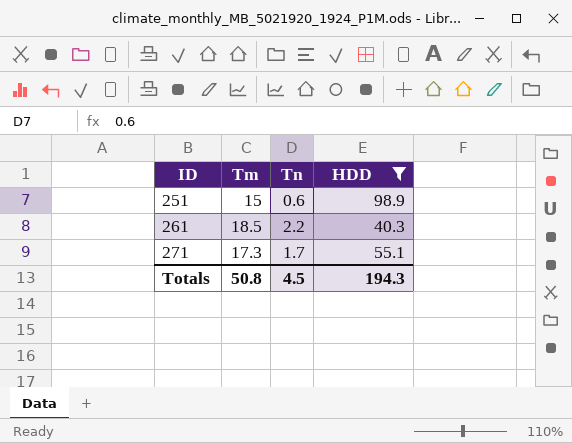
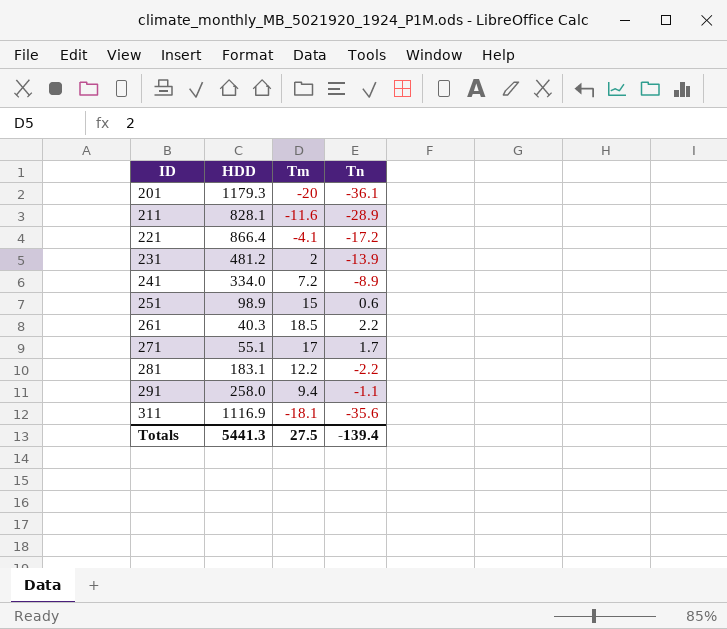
filter: HDD <= 98.9 -> none
column HDD | position: 4 -> 2
271 | Tm: 17.3 -> 17
Totals | HDD: 194.3 -> 5441.3
Totals | Tm: 50.8 -> 27.5
Totals | Tn: 4.5 -> -139.4

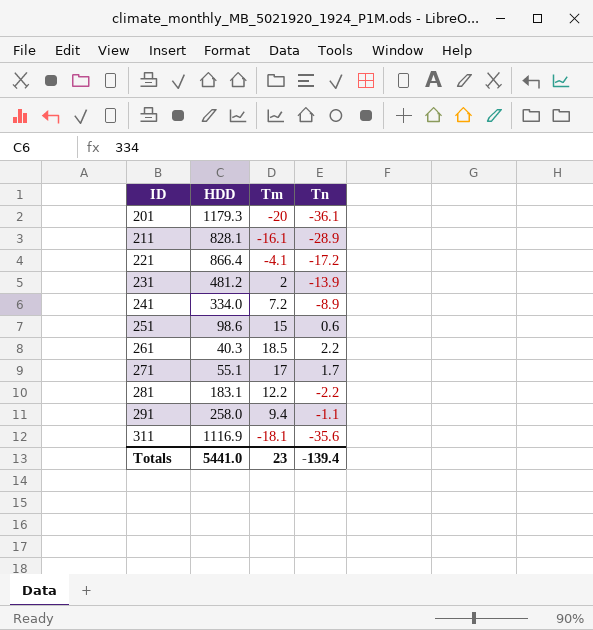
211 | Tm: -11.6 -> -16.1
251 | HDD: 98.9 -> 98.6
Totals | HDD: 5441.3 -> 5441.0
Totals | Tm: 27.5 -> 23

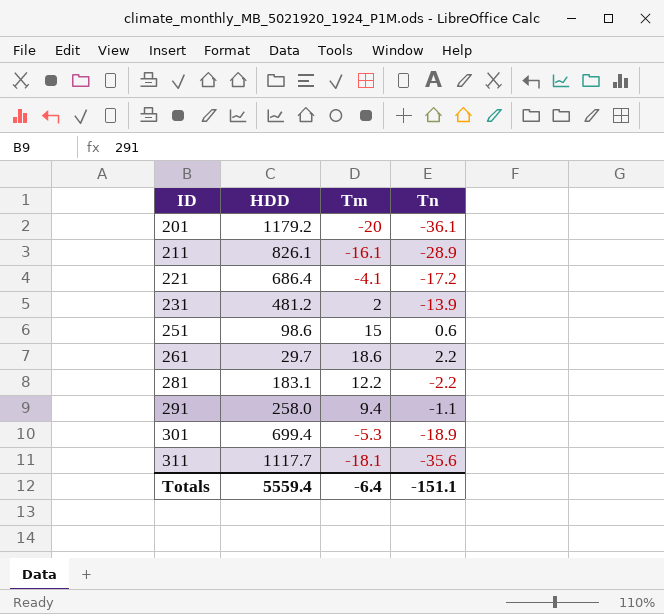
row 241: 334.0 | 7.2 | -8.9 -> none
row 271: 55.1 | 17 | 1.7 -> none
201 | HDD: 1179.3 -> 1179.2
211 | HDD: 828.1 -> 826.1
221 | HDD: 866.4 -> 686.4
261 | HDD: 40.3 -> 29.7
261 | Tm: 18.5 -> 18.6
row 301: none -> 699.4 | -5.3 | -18.9
311 | HDD: 1116.9 -> 1117.7
Totals | HDD: 5441.0 -> 5559.4
Totals | Tm: 23 -> -6.4
Totals | Tn: -139.4 -> -151.1

